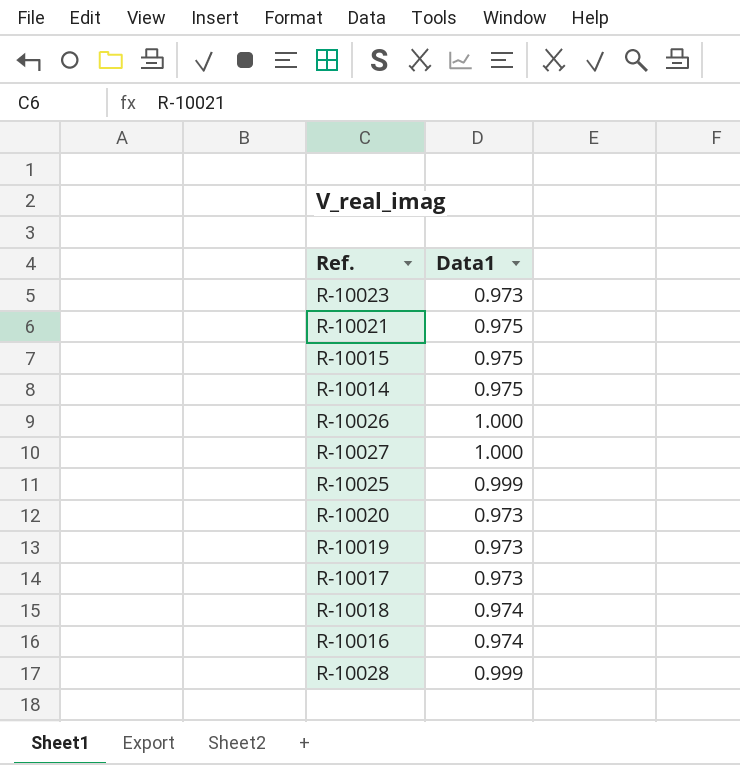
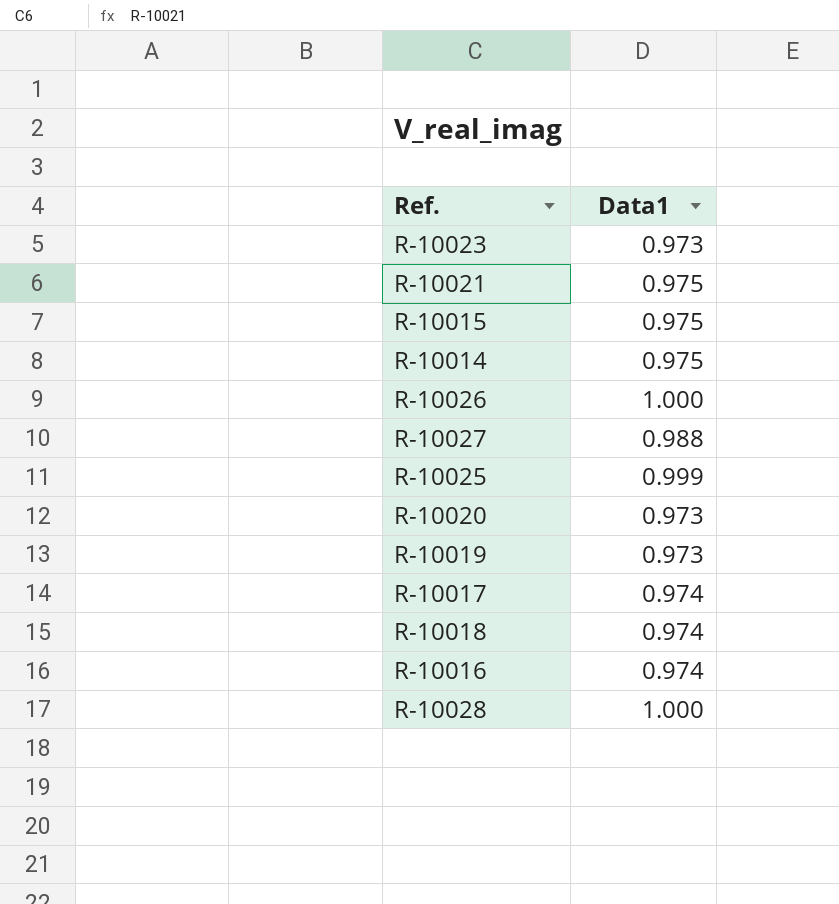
R-10027 | Data1: 1.000 -> 0.988
R-10017 | Data1: 0.973 -> 0.974
R-10028 | Data1: 0.999 -> 1.000

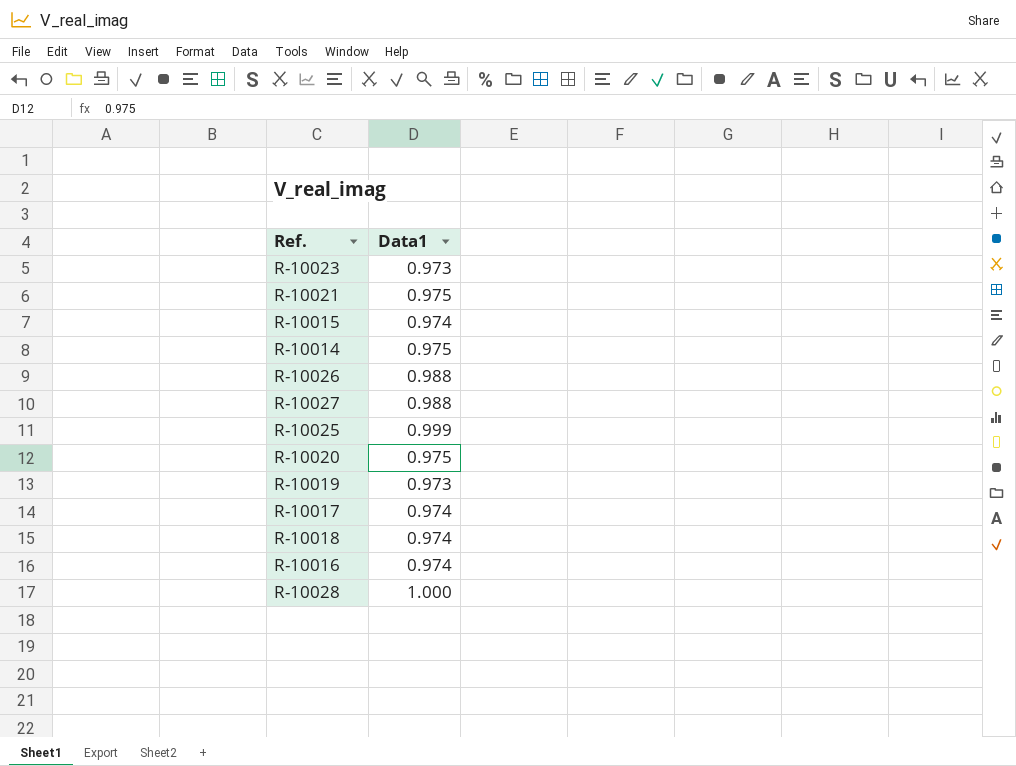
R-10015 | Data1: 0.975 -> 0.974
R-10026 | Data1: 1.000 -> 0.988
R-10020 | Data1: 0.973 -> 0.975

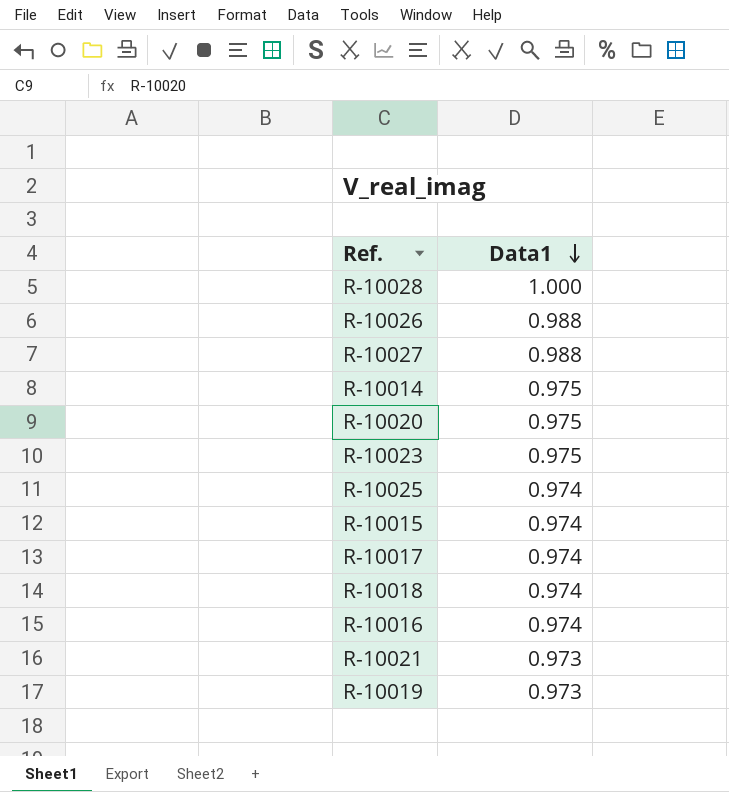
row order: none -> Data1 descending
R-10023 | Data1: 0.973 -> 0.975
R-10025 | Data1: 0.999 -> 0.974
R-10021 | Data1: 0.975 -> 0.973

